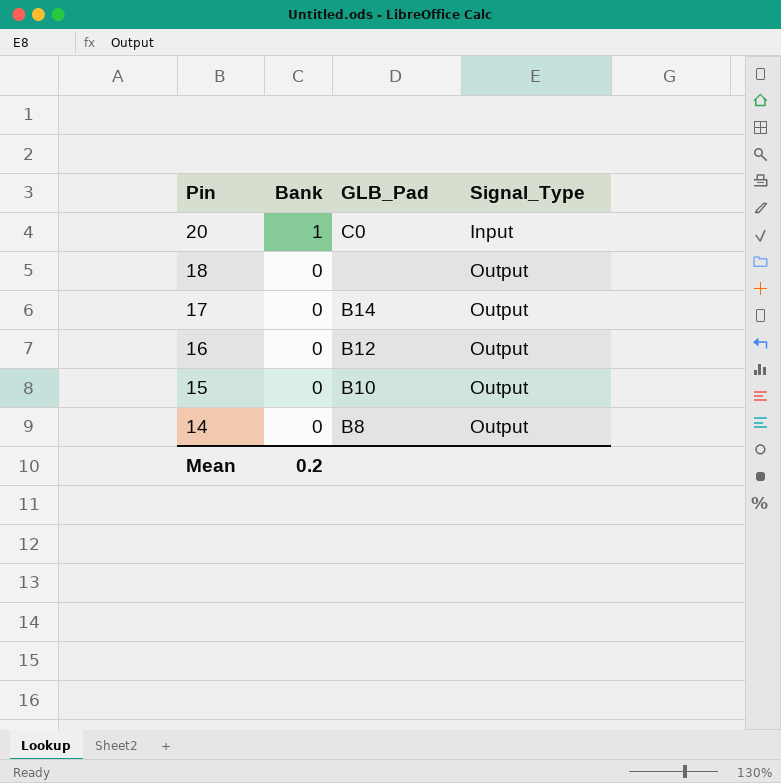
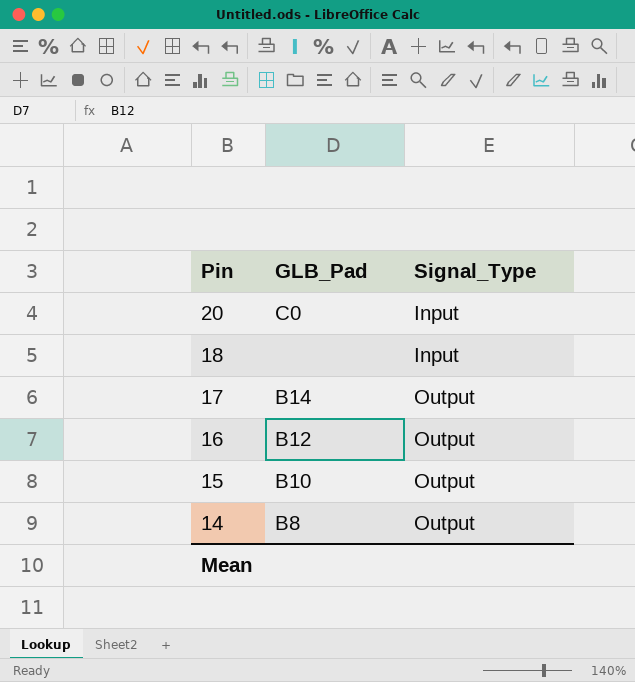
column Bank | position: 2 -> none
18 | Signal_Type: Output -> Input

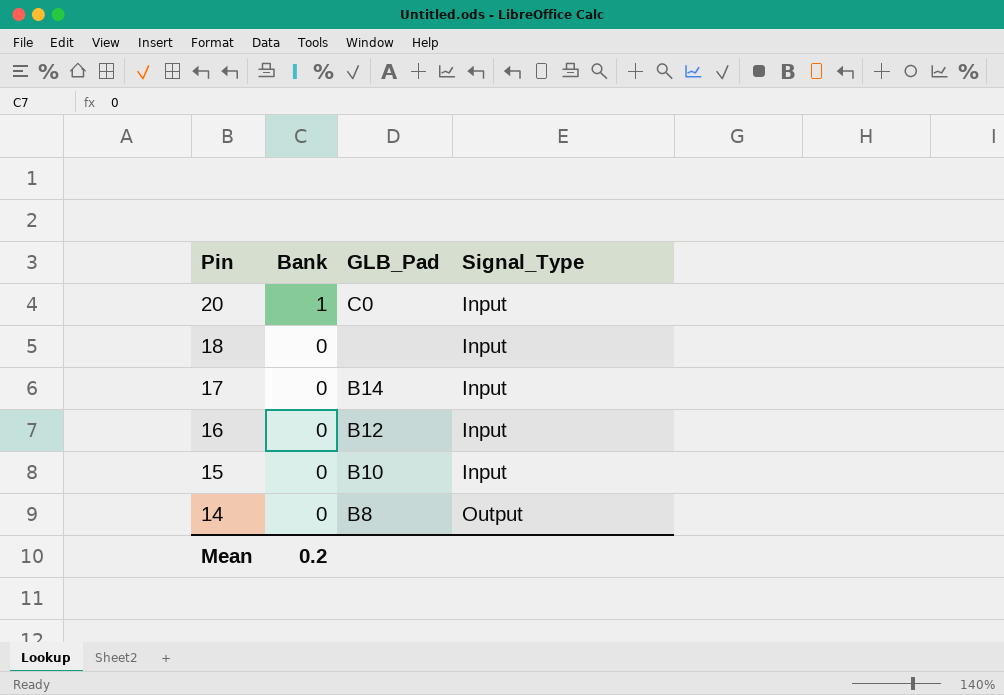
column Bank | position: none -> 2
17 | Signal_Type: Output -> Input
16 | Signal_Type: Output -> Input
15 | Signal_Type: Output -> Input

